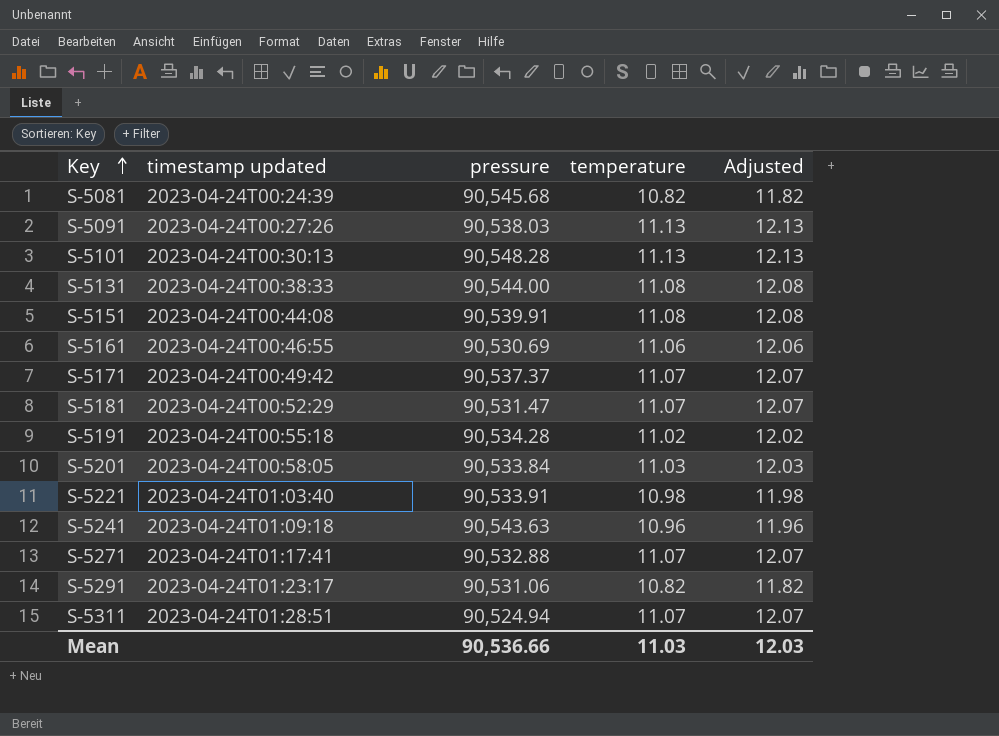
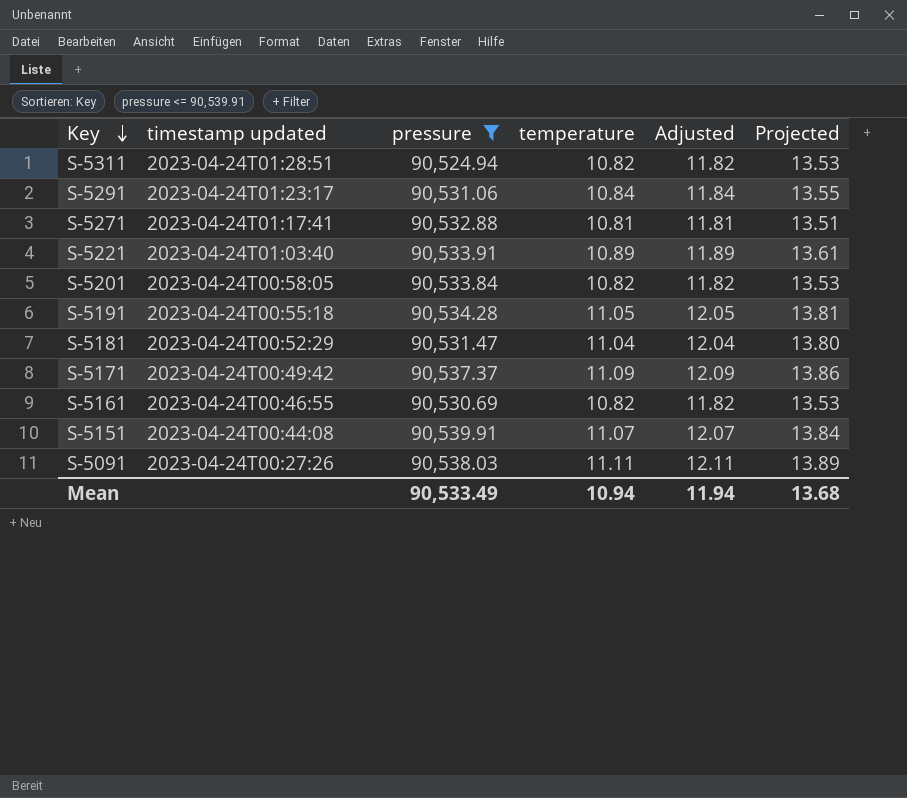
filter: none -> pressure <= 90,539.91
row order: Key ascending -> Key descending
column Projected | formula: none -> [temperature] * 1.25
S-5311 | temperature: 11.07 -> 10.82
S-5311 | Adjusted: 12.07 -> 11.82
S-5291 | temperature: 10.82 -> 10.84
S-5291 | Adjusted: 11.82 -> 11.84
S-5271 | temperature: 11.07 -> 10.81
S-5271 | Adjusted: 12.07 -> 11.81
S-5221 | temperature: 10.98 -> 10.89
S-5221 | Adjusted: 11.98 -> 11.89
S-5201 | temperature: 11.03 -> 10.82
S-5201 | Adjusted: 12.03 -> 11.82
S-5191 | temperature: 11.02 -> 11.05
S-5191 | Adjusted: 12.02 -> 12.05
S-5181 | temperature: 11.07 -> 11.04
S-5181 | Adjusted: 12.07 -> 12.04
S-5171 | temperature: 11.07 -> 11.09
S-5171 | Adjusted: 12.07 -> 12.09
S-5161 | temperature: 11.06 -> 10.82
S-5161 | Adjusted: 12.06 -> 11.82
S-5151 | temperature: 11.08 -> 11.07
S-5151 | Adjusted: 12.08 -> 12.07
S-5091 | temperature: 11.13 -> 11.11
S-5091 | Adjusted: 12.13 -> 12.11
Mean | pressure: 90,536.66 -> 90,533.49
Mean | temperature: 11.03 -> 10.94
Mean | Adjusted: 12.03 -> 11.94

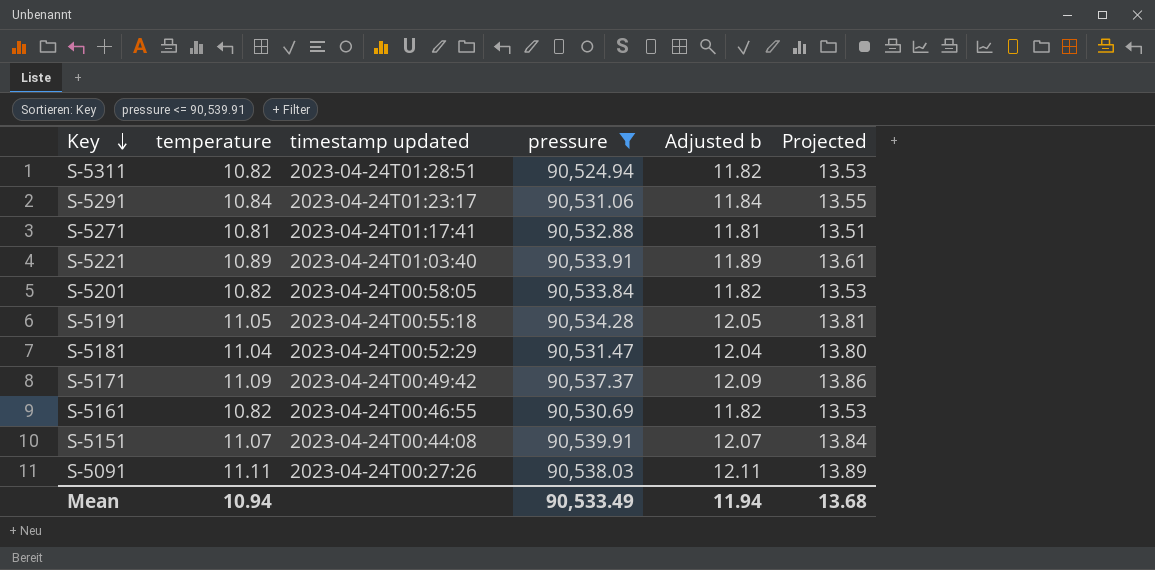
column temperature | position: 4 -> 2
column name: Adjusted -> Adjusted b

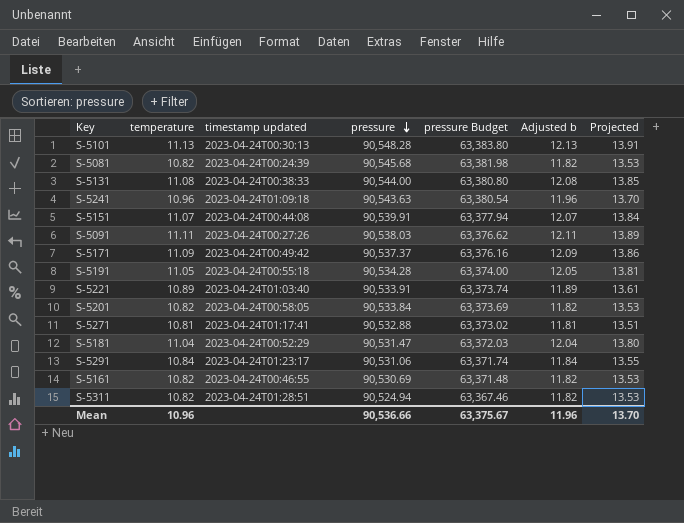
filter: pressure <= 90,539.91 -> none
row order: Key descending -> pressure descending
column pressure Budget | formula: none -> [pressure] * 0.7
Mean | temperature: 10.94 -> 10.96
Mean | pressure: 90,533.49 -> 90,536.66
Mean | Adjusted b: 11.94 -> 11.96
Mean | Projected: 13.68 -> 13.70

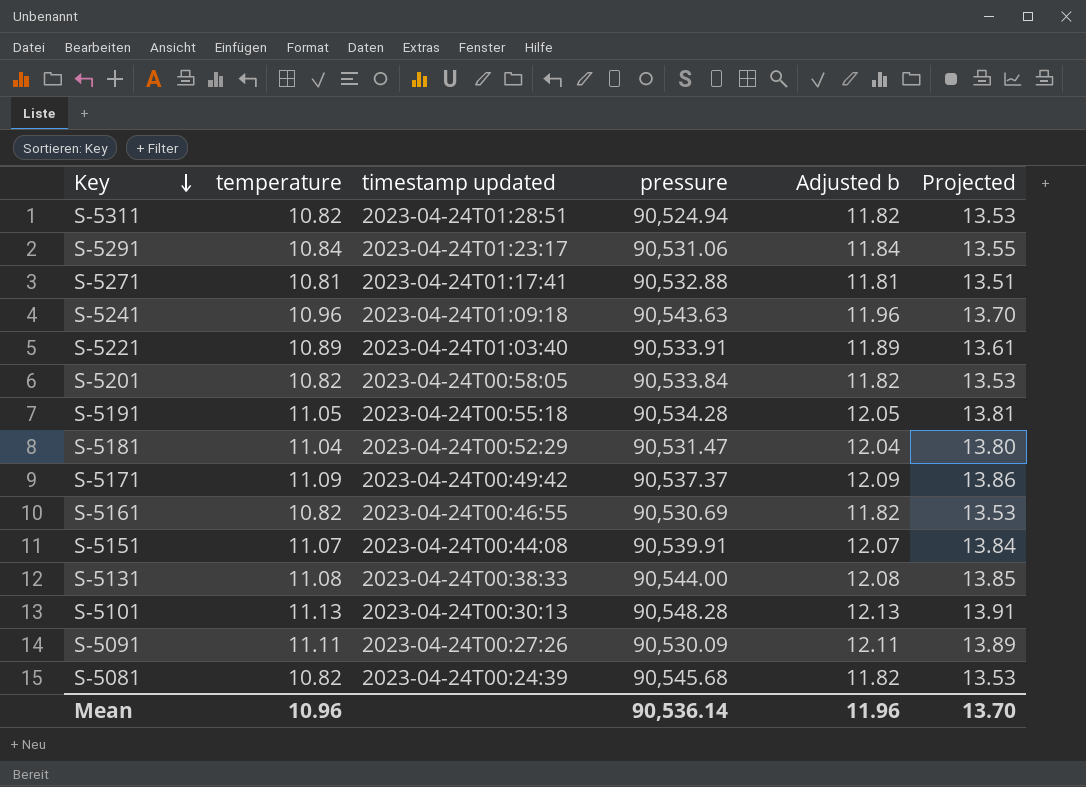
row order: pressure descending -> Key descending
column pressure Budget | formula: [pressure] * 0.7 -> none
S-5091 | pressure: 90,538.03 -> 90,530.09
Mean | pressure: 90,536.66 -> 90,536.14

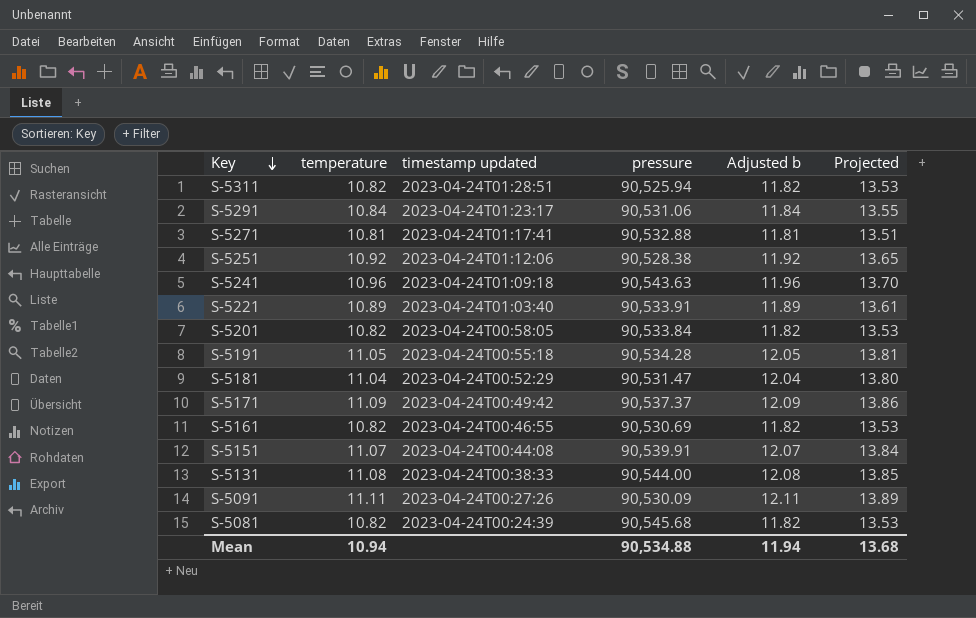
row S-5101: 11.13 | 2023-04-24T00:30:13 | 90,548.28 | 12.13 | 13.91 -> none
S-5311 | pressure: 90,524.94 -> 90,525.94
row S-5251: none -> 10.92 | 2023-04-24T01:12:06 | 90,528.38 | 11.92 | 13.65
Mean | temperature: 10.96 -> 10.94
Mean | pressure: 90,536.14 -> 90,534.88
Mean | Adjusted b: 11.96 -> 11.94
Mean | Projected: 13.70 -> 13.68

